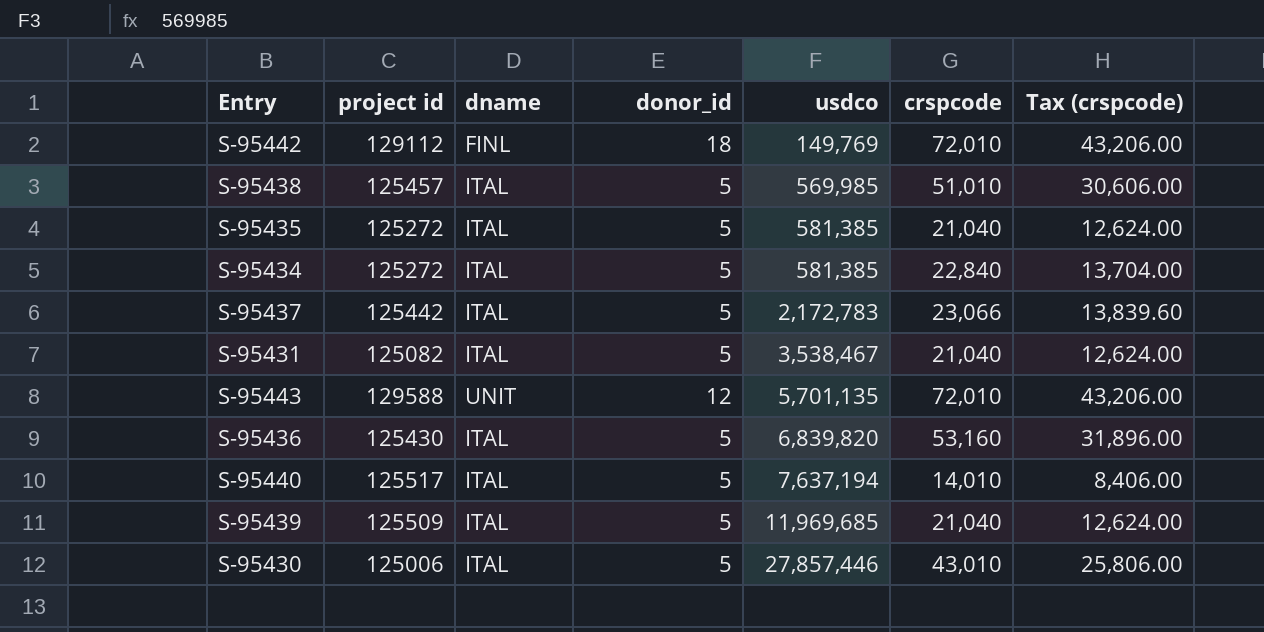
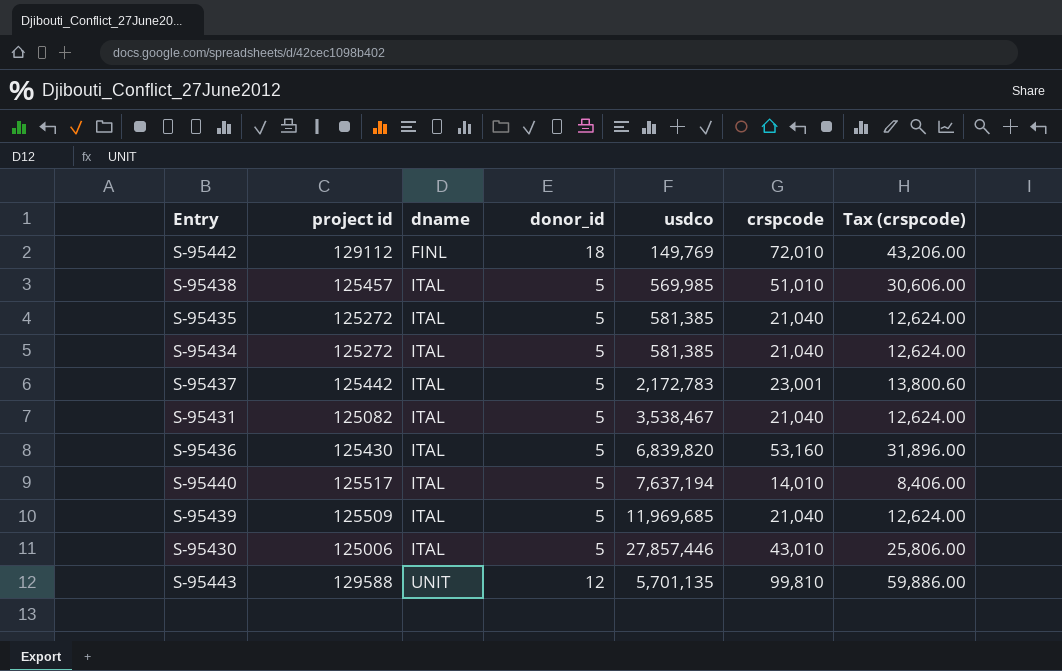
row order: usdco ascending -> dname ascending
S-95434 | crspcode: 22,840 -> 21,040
S-95434 | Tax (crspcode): 13,704.00 -> 12,624.00
S-95437 | crspcode: 23,066 -> 23,001
S-95437 | Tax (crspcode): 13,839.60 -> 13,800.60
S-95443 | crspcode: 72,010 -> 99,810
S-95443 | Tax (crspcode): 43,206.00 -> 59,886.00

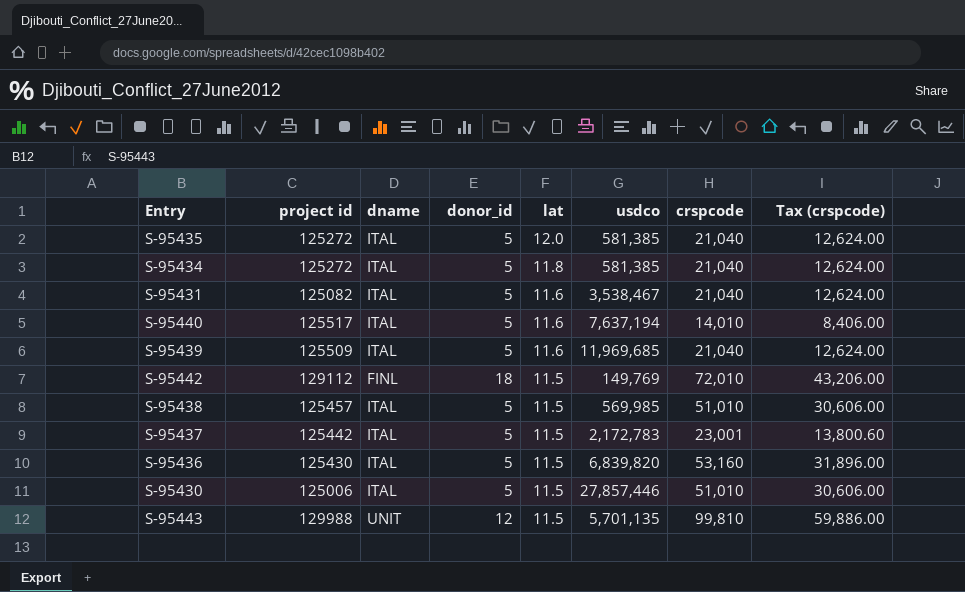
row order: dname ascending -> lat descending
column lat | position: none -> 5
S-95430 | crspcode: 43,010 -> 51,010
S-95430 | Tax (crspcode): 25,806.00 -> 30,606.00
S-95443 | project id: 129588 -> 129988

